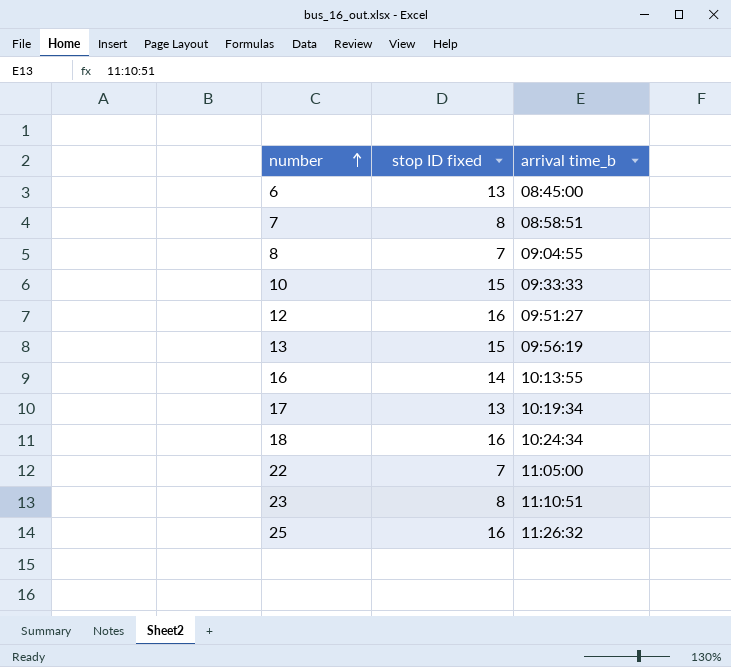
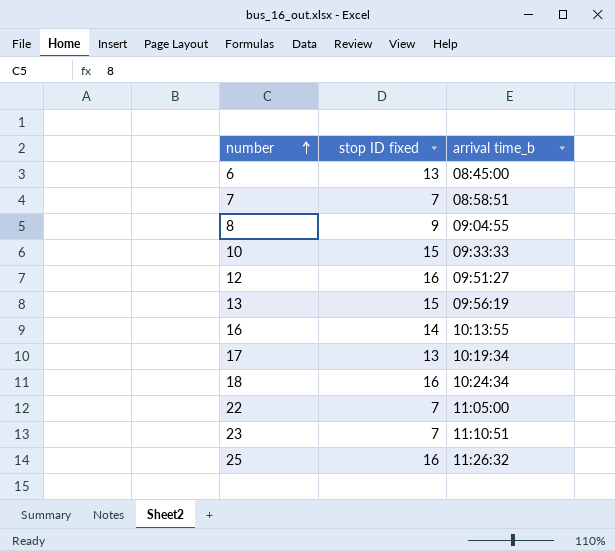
7 | stop ID fixed: 8 -> 7
8 | stop ID fixed: 7 -> 9
23 | stop ID fixed: 8 -> 7

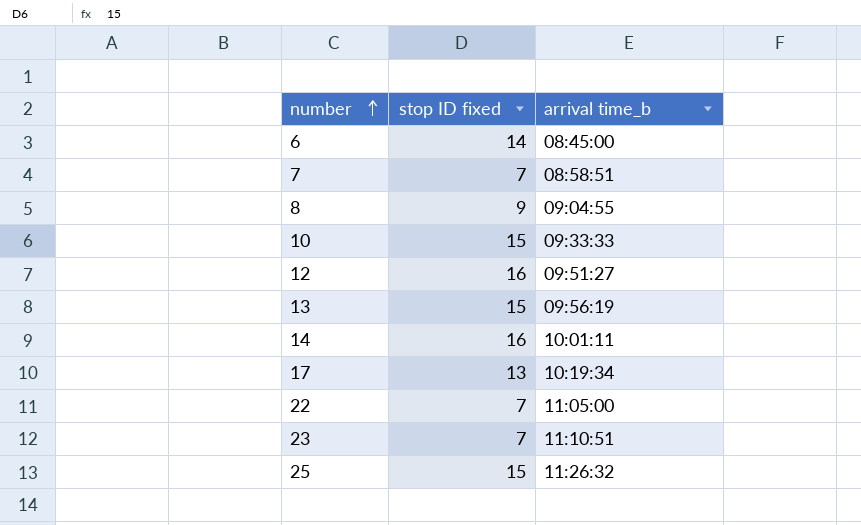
row 16: 14 | 10:13:55 -> none
row 18: 16 | 10:24:34 -> none
6 | stop ID fixed: 13 -> 14
row 14: none -> 16 | 10:01:11
25 | stop ID fixed: 16 -> 15

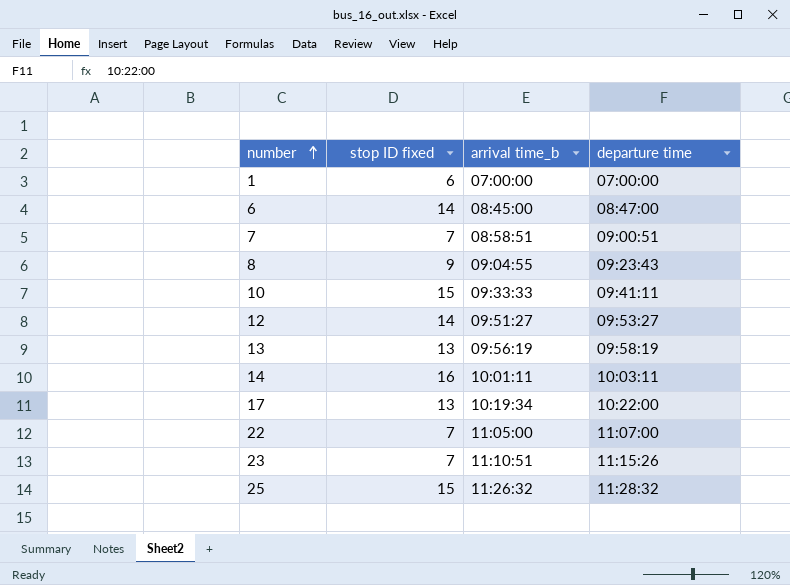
column departure time | position: none -> 4
row 1: none -> 6 | 07:00:00 | 07:00:00
12 | stop ID fixed: 16 -> 14
13 | stop ID fixed: 15 -> 13

